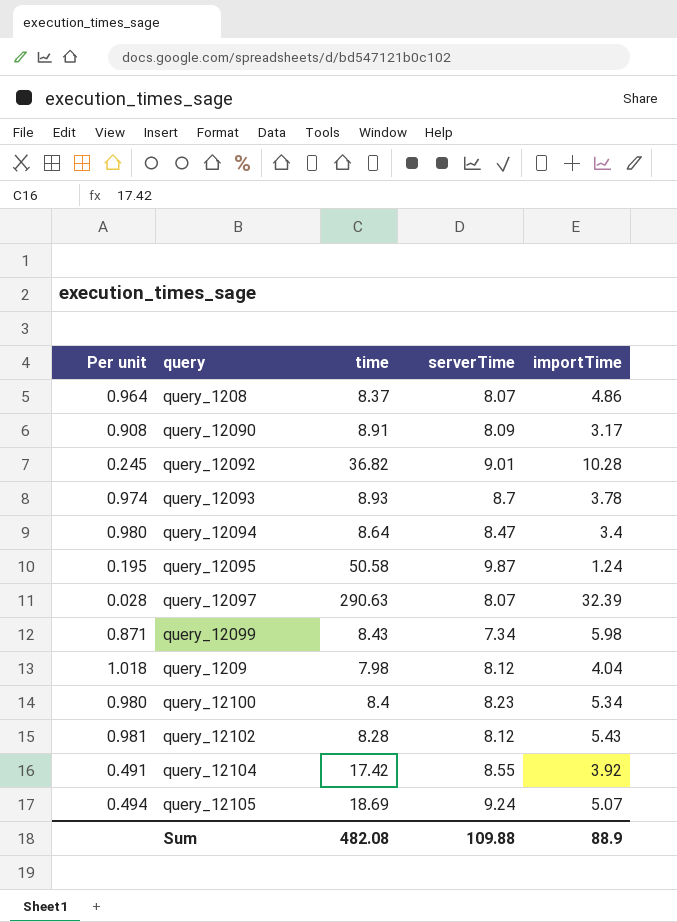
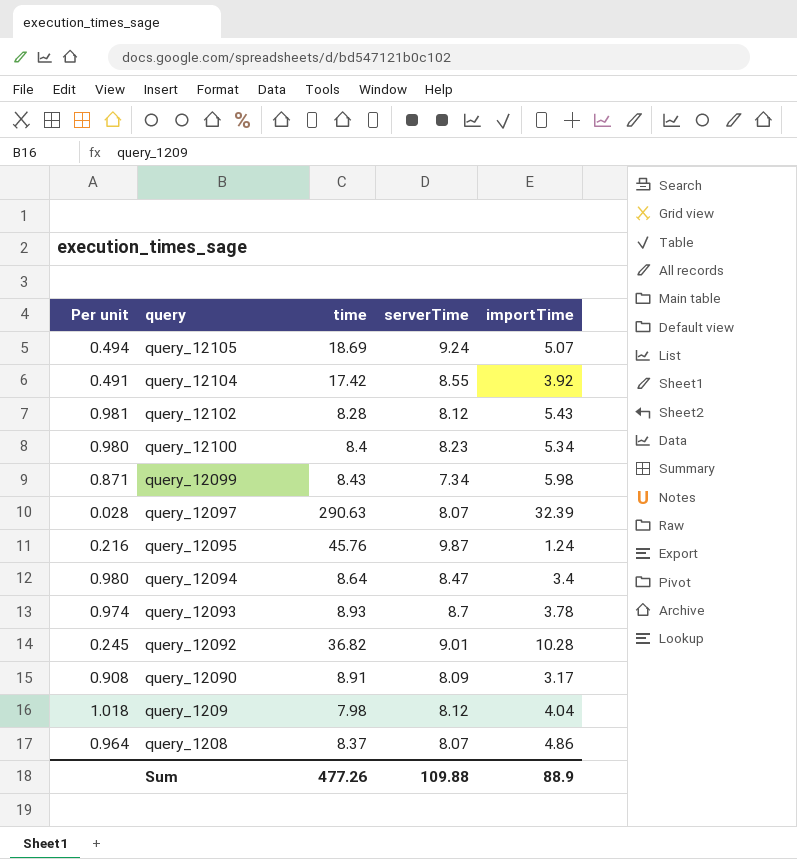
row order: none -> query descending
query_12095 | Per unit: 0.195 -> 0.216
query_12095 | time: 50.58 -> 45.76
Sum | time: 482.08 -> 477.26

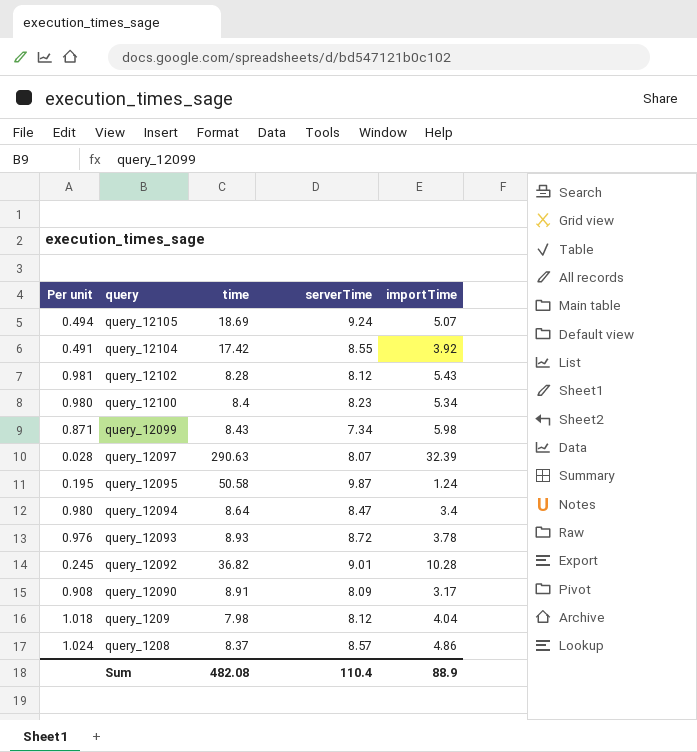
query_12095 | Per unit: 0.216 -> 0.195
query_12095 | time: 45.76 -> 50.58
query_12093 | Per unit: 0.974 -> 0.976
query_12093 | serverTime: 8.7 -> 8.72
query_1208 | Per unit: 0.964 -> 1.024
query_1208 | serverTime: 8.07 -> 8.57
Sum | time: 477.26 -> 482.08
Sum | serverTime: 109.88 -> 110.4

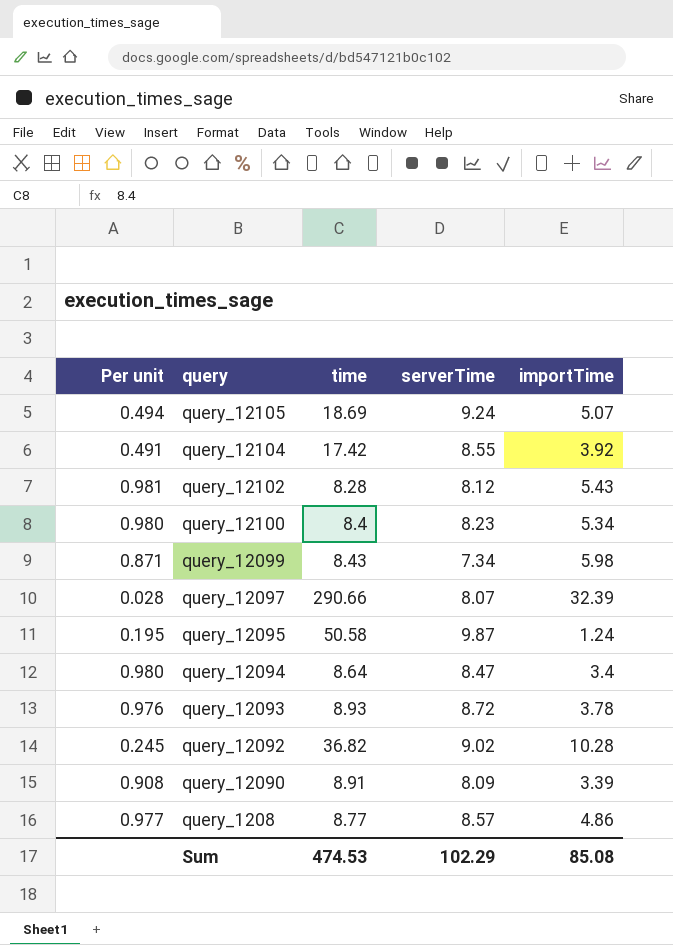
row query_1209: 1.018 | 7.98 | 8.12 | 4.04 -> none
query_12097 | time: 290.63 -> 290.66
query_12092 | serverTime: 9.01 -> 9.02
query_12090 | importTime: 3.17 -> 3.39
query_1208 | Per unit: 1.024 -> 0.977
query_1208 | time: 8.37 -> 8.77
Sum | time: 482.08 -> 474.53
Sum | serverTime: 110.4 -> 102.29
Sum | importTime: 88.9 -> 85.08

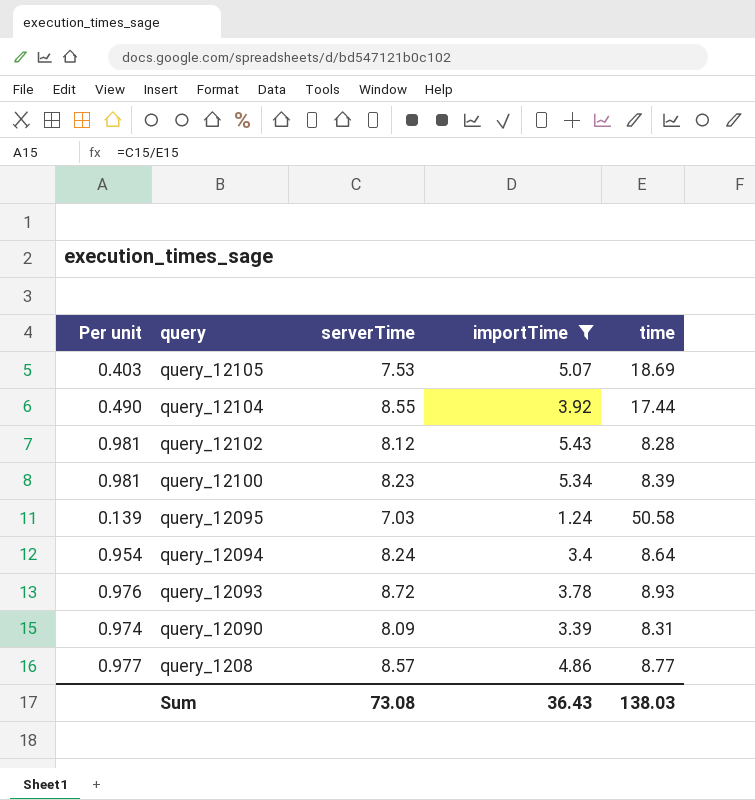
filter: none -> importTime <= 5.43
column time | position: 3 -> 5
query_12105 | Per unit: 0.494 -> 0.403
query_12105 | serverTime: 9.24 -> 7.53
query_12104 | Per unit: 0.491 -> 0.490
query_12104 | time: 17.42 -> 17.44
query_12100 | Per unit: 0.980 -> 0.981
query_12100 | time: 8.4 -> 8.39
query_12095 | Per unit: 0.195 -> 0.139
query_12095 | serverTime: 9.87 -> 7.03
query_12094 | Per unit: 0.980 -> 0.954
query_12094 | serverTime: 8.47 -> 8.24
query_12090 | Per unit: 0.908 -> 0.974
query_12090 | time: 8.91 -> 8.31
Sum | serverTime: 102.29 -> 73.08
Sum | importTime: 85.08 -> 36.43
Sum | time: 474.53 -> 138.03

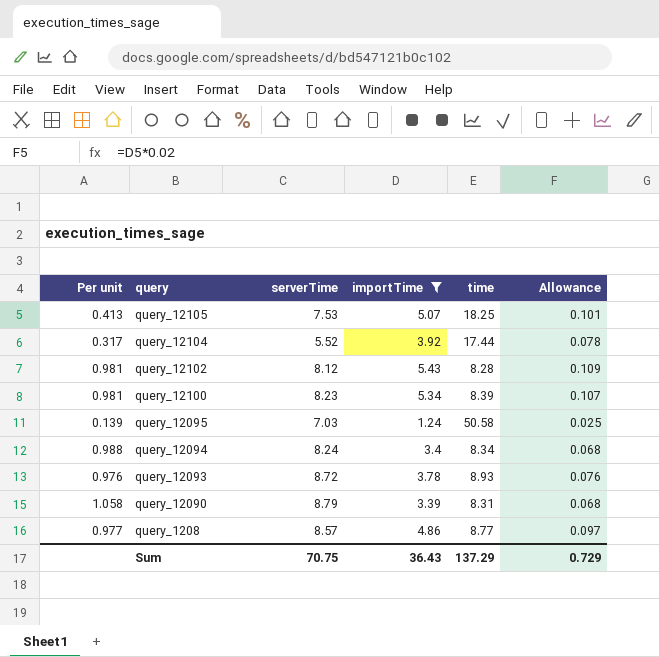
column Allowance | formula: none -> [importTime] * 0.02
query_12105 | Per unit: 0.403 -> 0.413
query_12105 | time: 18.69 -> 18.25
query_12104 | Per unit: 0.490 -> 0.317
query_12104 | serverTime: 8.55 -> 5.52
query_12094 | Per unit: 0.954 -> 0.988
query_12094 | time: 8.64 -> 8.34
query_12090 | Per unit: 0.974 -> 1.058
query_12090 | serverTime: 8.09 -> 8.79
Sum | serverTime: 73.08 -> 70.75
Sum | time: 138.03 -> 137.29

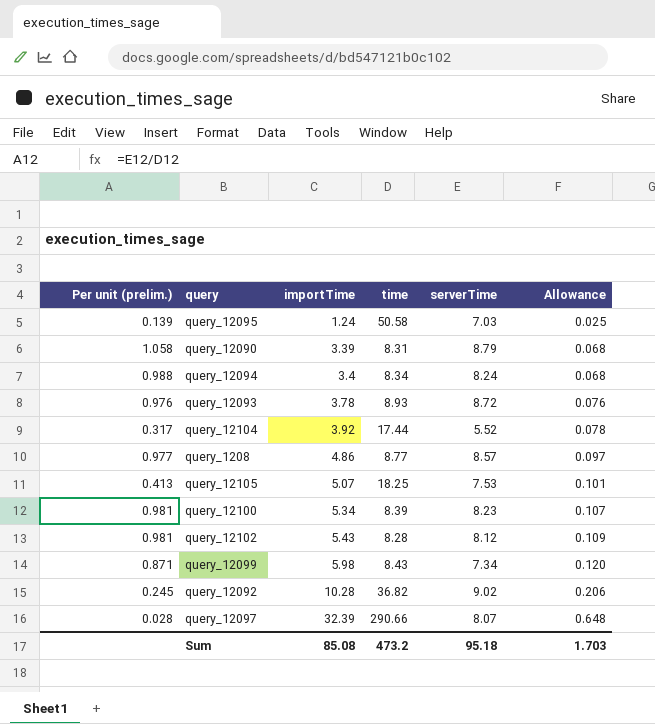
filter: importTime <= 5.43 -> none
row order: query descending -> importTime ascending
column name: Per unit -> Per unit (prelim.)
column serverTime | position: 3 -> 5
Sum | importTime: 36.43 -> 85.08
Sum | time: 137.29 -> 473.2
Sum | serverTime: 70.75 -> 95.18
Sum | Allowance: 0.729 -> 1.703

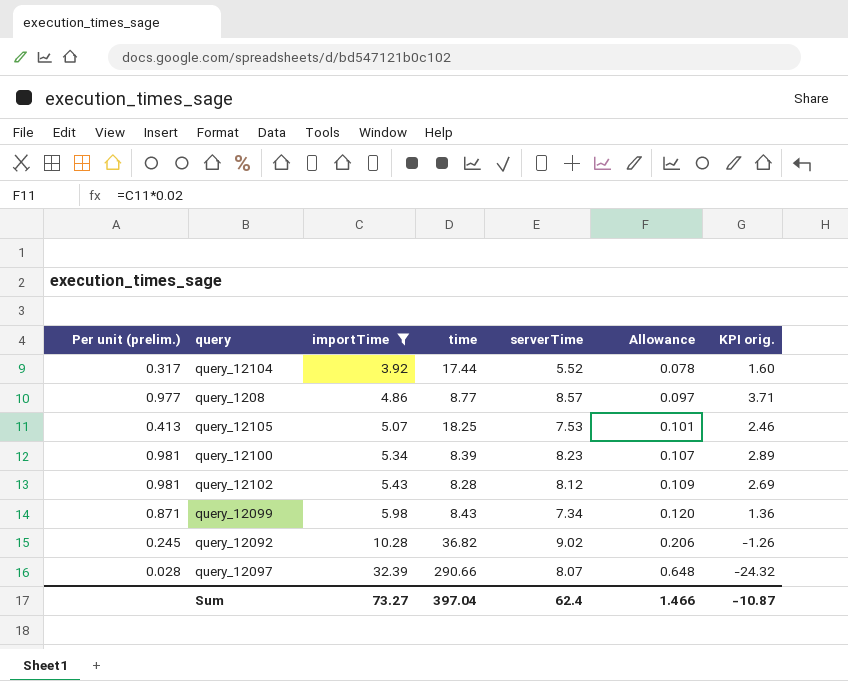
filter: none -> importTime >= 3.92
column KPI orig. | formula: none -> [serverTime] - [importTime]
Sum | importTime: 85.08 -> 73.27
Sum | time: 473.2 -> 397.04
Sum | serverTime: 95.18 -> 62.4
Sum | Allowance: 1.703 -> 1.466

